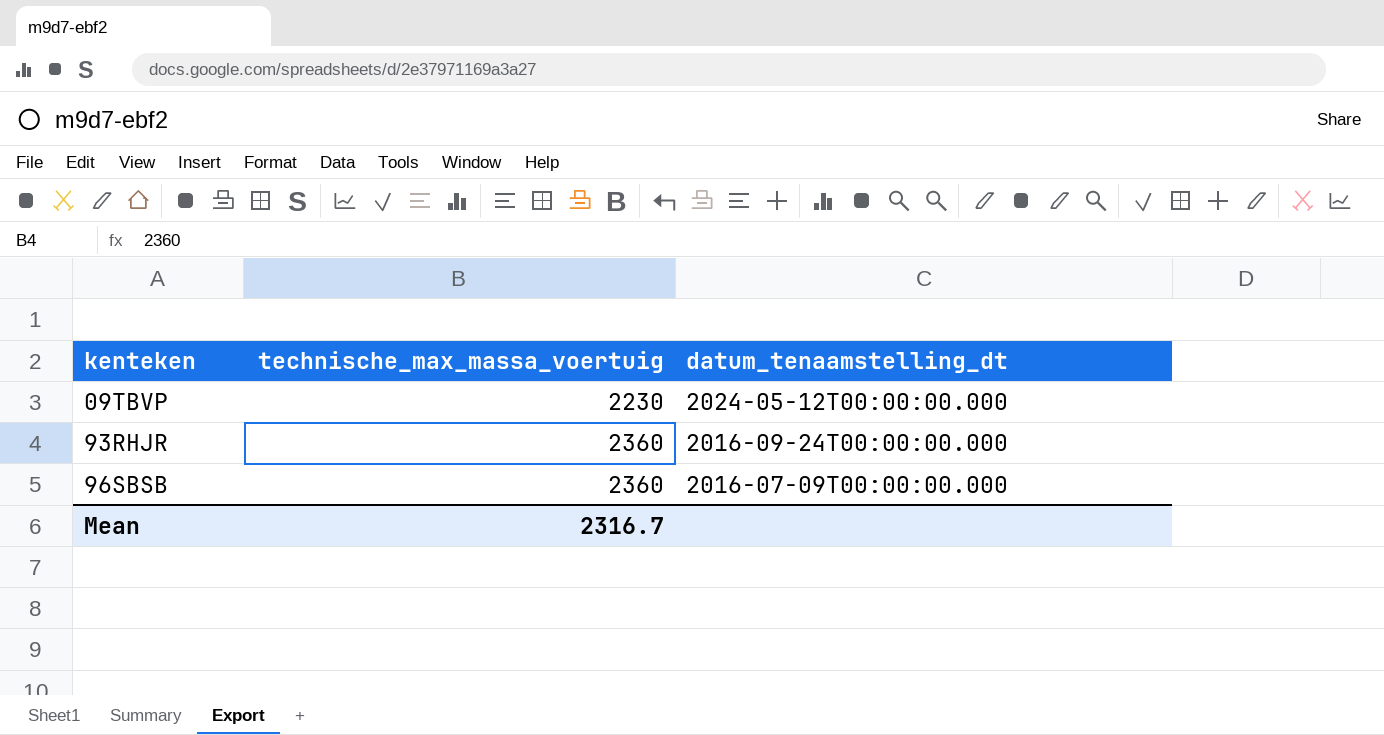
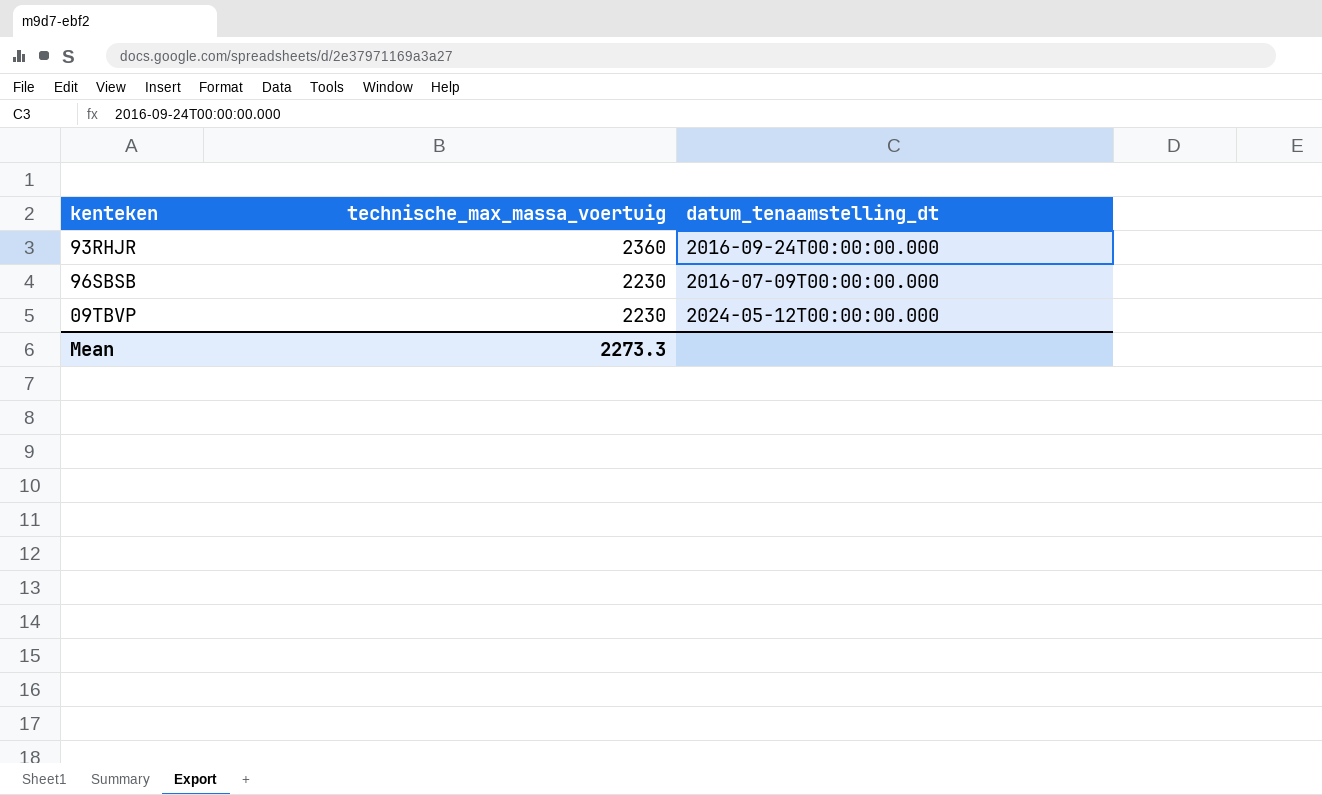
row order: kenteken ascending -> technische_max_massa_voertuig descending
96SBSB | technische_max_massa_voertuig: 2360 -> 2230
Mean | technische_max_massa_voertuig: 2316.7 -> 2273.3

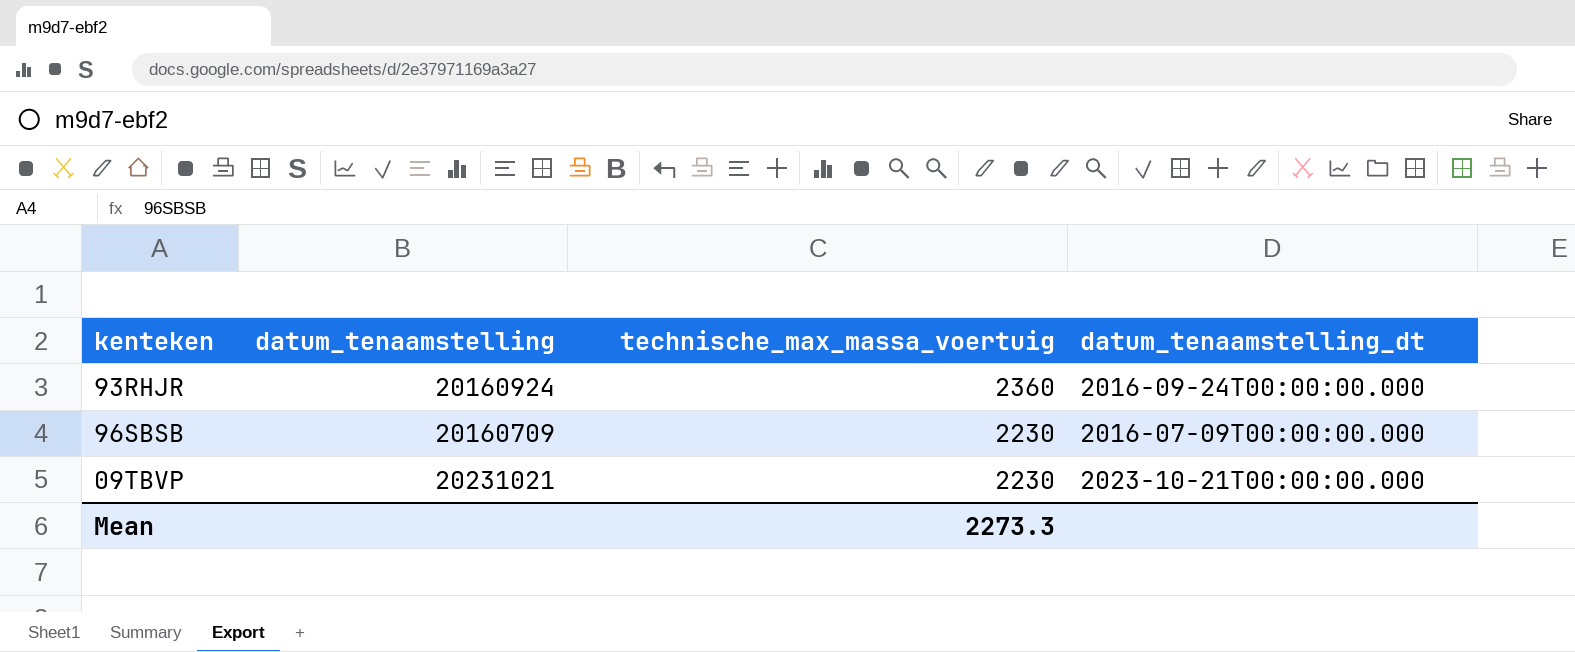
column datum_tenaamstelling | position: none -> 2
09TBVP | datum_tenaamstelling_dt: 2024-05-12T00:00:00.000 -> 2023-10-21T00:00:00.000

